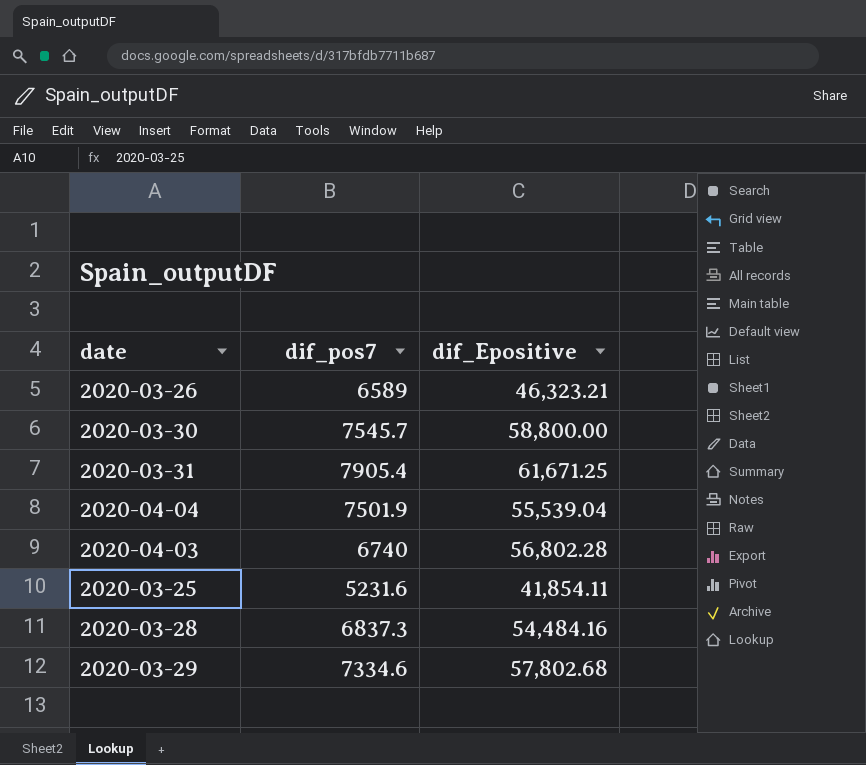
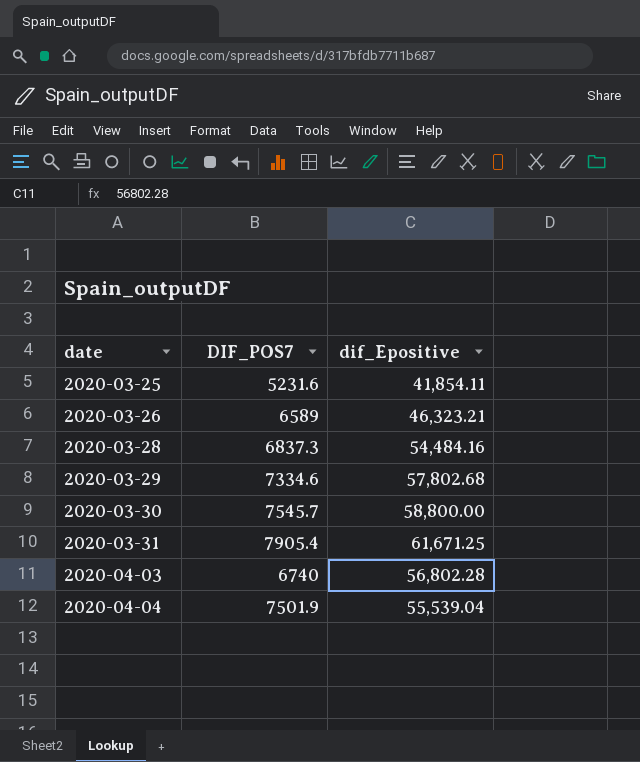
row order: none -> date ascending
column name: dif_pos7 -> DIF_POS7

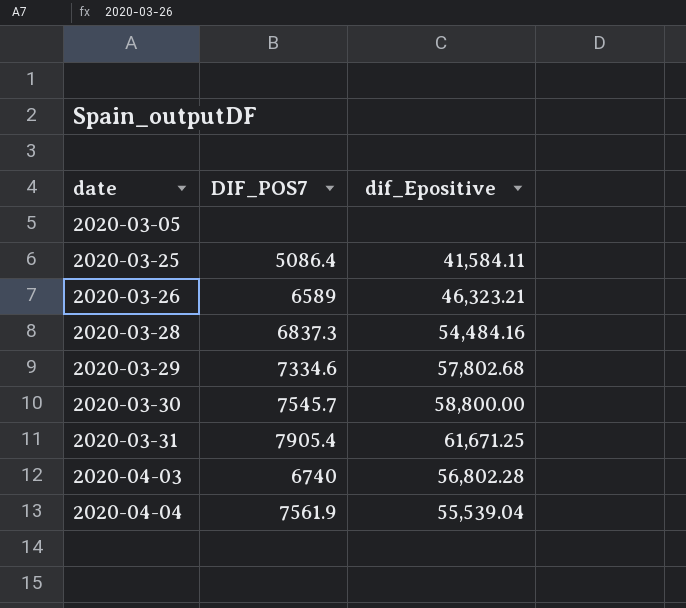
row 2020-03-05: none -> none | none
2020-03-25 | DIF_POS7: 5231.6 -> 5086.4
2020-03-25 | dif_Epositive: 41,854.11 -> 41,584.11
2020-04-04 | DIF_POS7: 7501.9 -> 7561.9

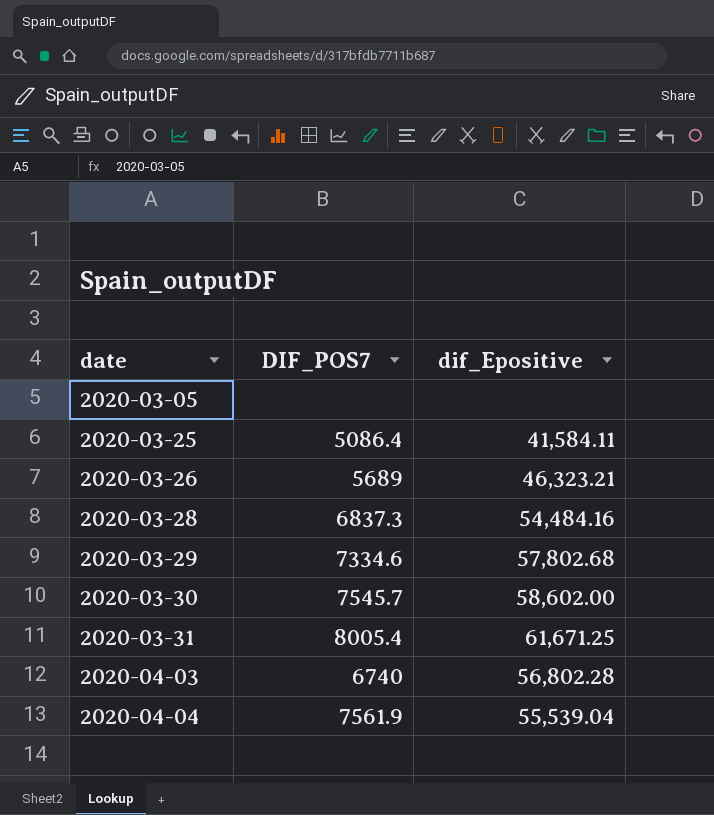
2020-03-26 | DIF_POS7: 6589 -> 5689
2020-03-30 | dif_Epositive: 58,800.00 -> 58,602.00
2020-03-31 | DIF_POS7: 7905.4 -> 8005.4

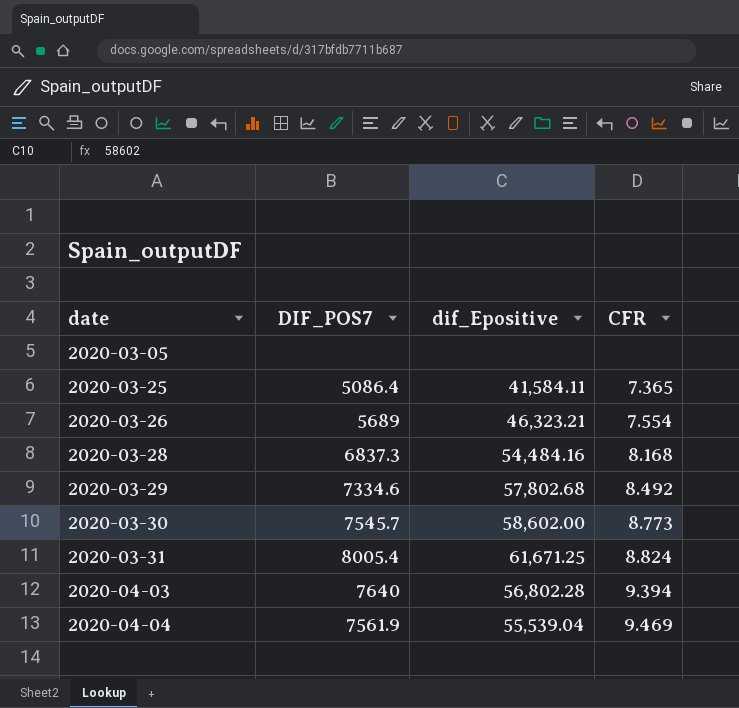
column CFR | position: none -> 4
2020-04-03 | DIF_POS7: 6740 -> 7640

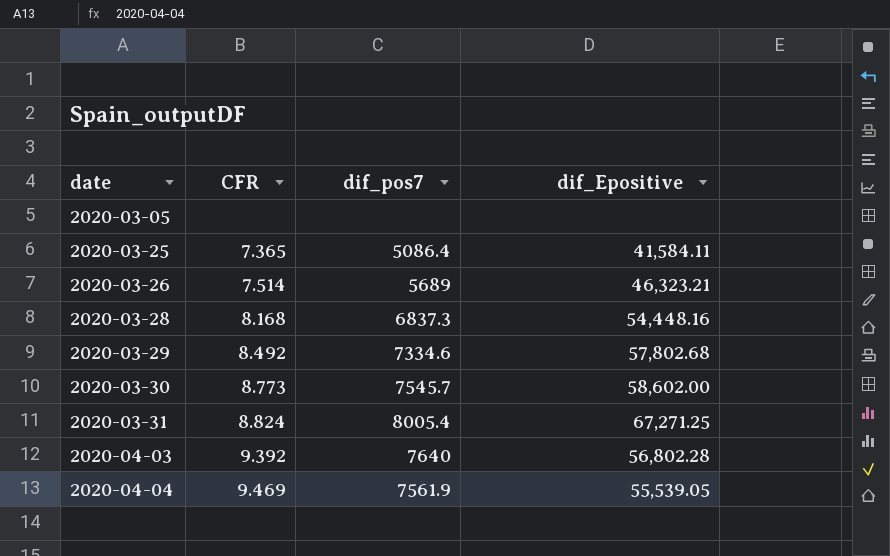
column CFR | position: 4 -> 2
column name: DIF_POS7 -> dif_pos7
2020-03-26 | CFR: 7.554 -> 7.514
2020-03-28 | dif_Epositive: 54,484.16 -> 54,448.16
2020-03-31 | dif_Epositive: 61,671.25 -> 67,271.25
2020-04-03 | CFR: 9.394 -> 9.392
2020-04-04 | dif_Epositive: 55,539.04 -> 55,539.05

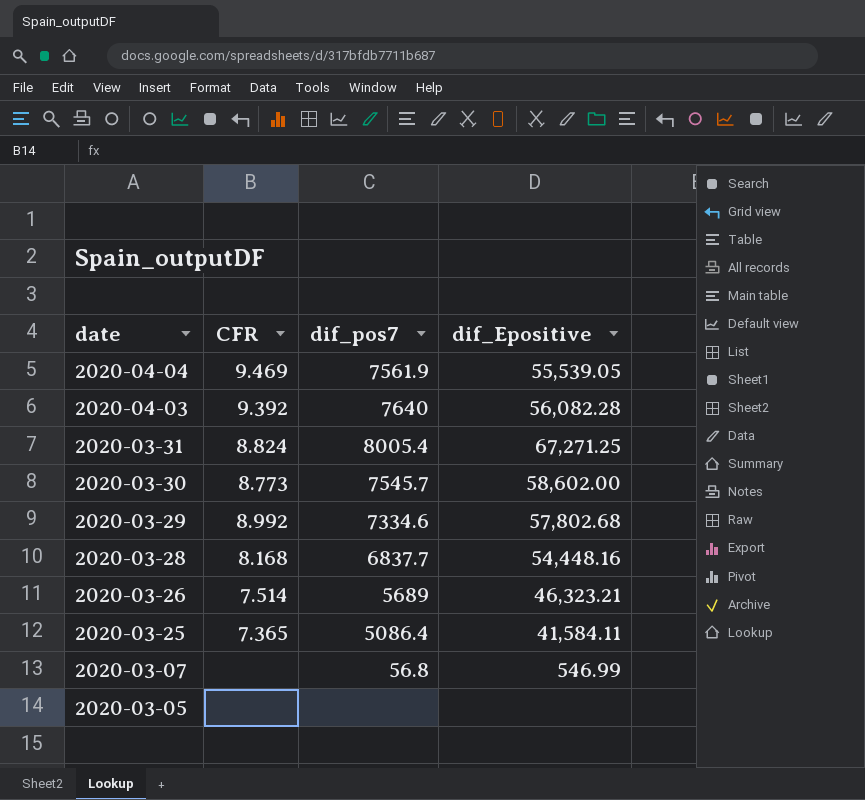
row order: date ascending -> date descending
2020-04-03 | dif_Epositive: 56,802.28 -> 56,082.28
2020-03-29 | CFR: 8.492 -> 8.992
2020-03-28 | dif_pos7: 6837.3 -> 6837.7
row 2020-03-07: none -> none | 56.8 | 546.99

